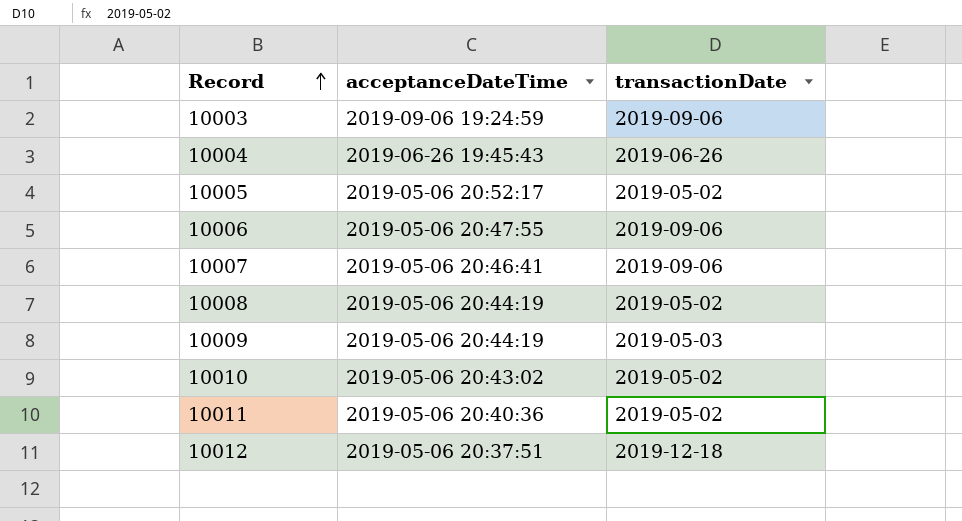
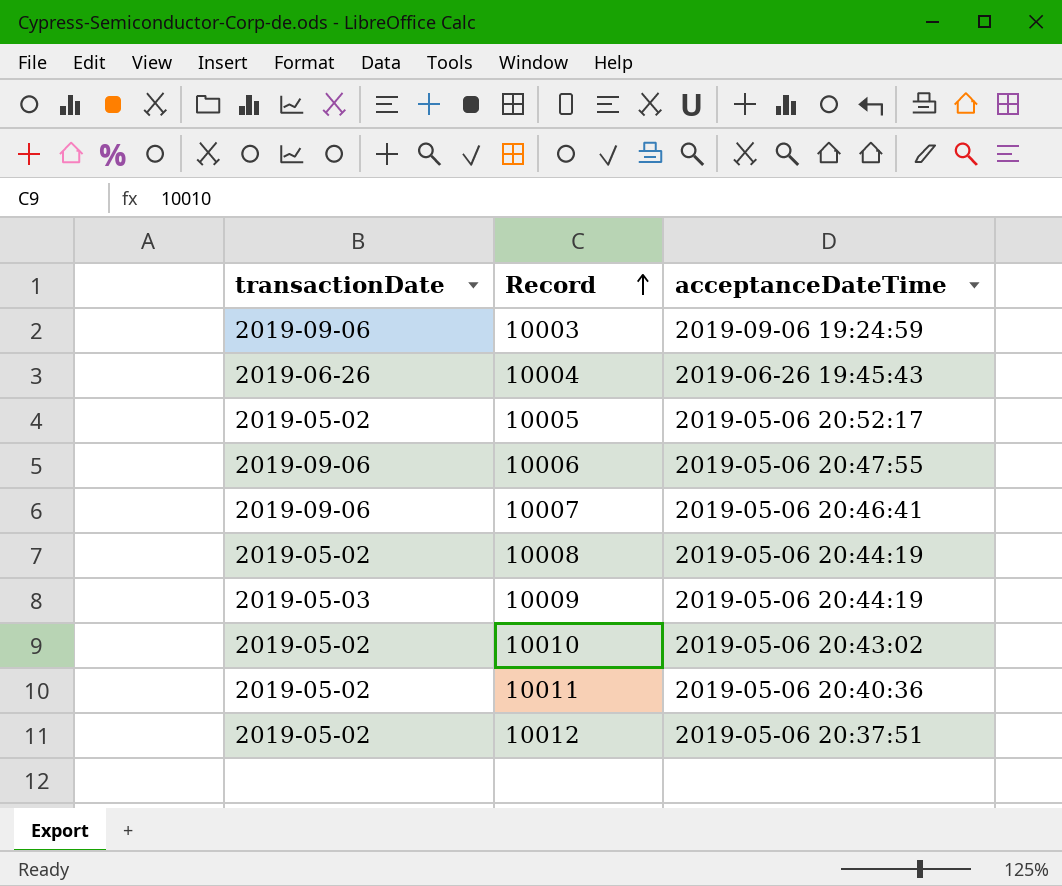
column transactionDate | position: 3 -> 1
10012 | transactionDate: 2019-12-18 -> 2019-05-02

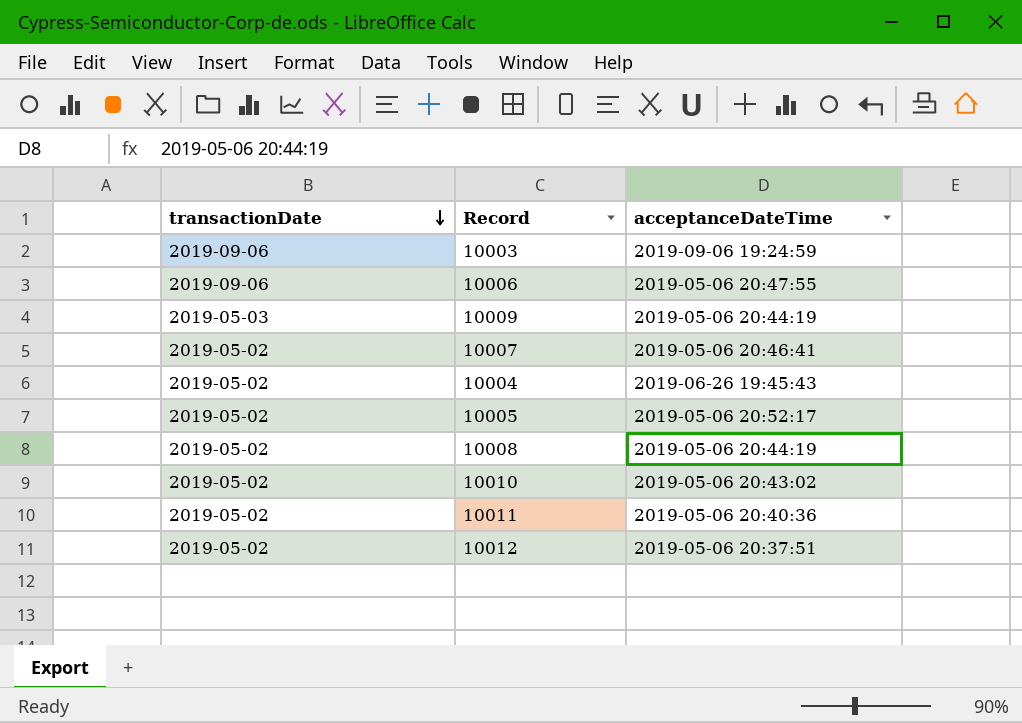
row order: Record ascending -> transactionDate descending
10007 | transactionDate: 2019-09-06 -> 2019-05-02
10004 | transactionDate: 2019-06-26 -> 2019-05-02

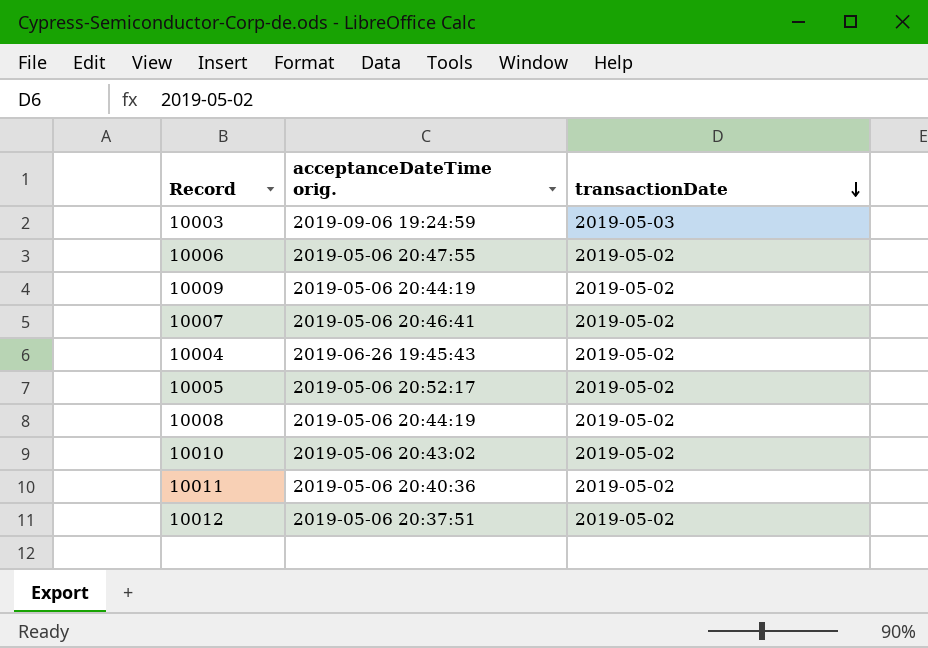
column name: acceptanceDateTime -> acceptanceDateTime orig.
column transactionDate | position: 1 -> 3
10003 | transactionDate: 2019-09-06 -> 2019-05-03
10006 | transactionDate: 2019-09-06 -> 2019-05-02
10009 | transactionDate: 2019-05-03 -> 2019-05-02

